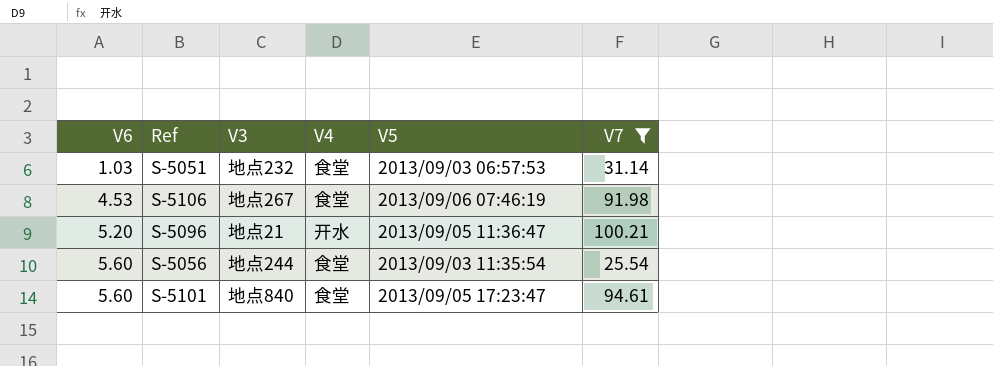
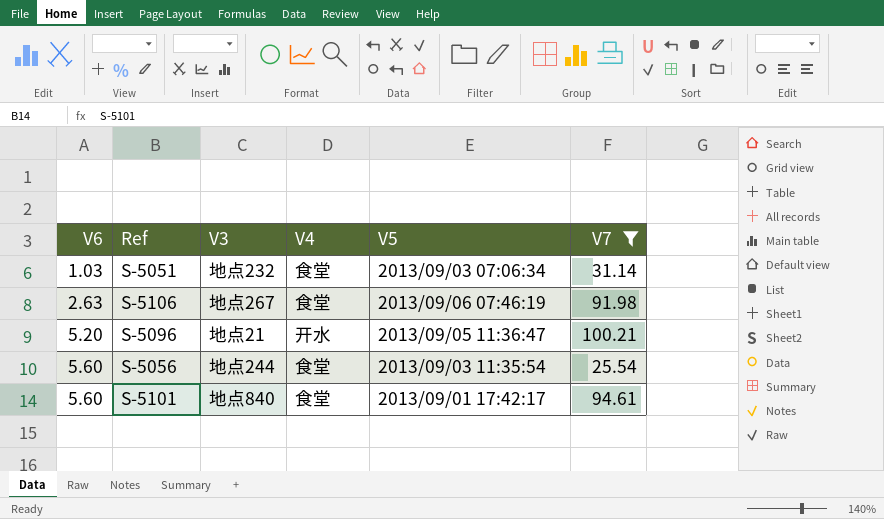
S-5051 | V5: 2013/09/03 06:57:53 -> 2013/09/03 07:06:34
S-5106 | V6: 4.53 -> 2.63
S-5101 | V5: 2013/09/05 17:23:47 -> 2013/09/01 17:42:17

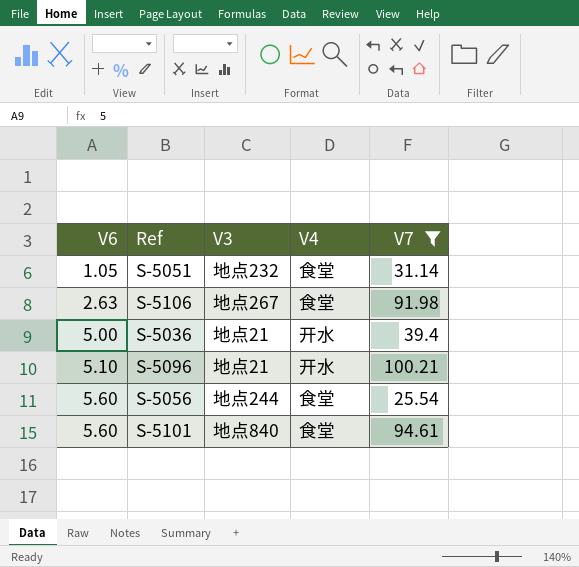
column V5 | position: 5 -> none
S-5051 | V6: 1.03 -> 1.05
row S-5036: none -> 5.00 | 地点21 | 开水 | 39.4
S-5096 | V6: 5.20 -> 5.10

